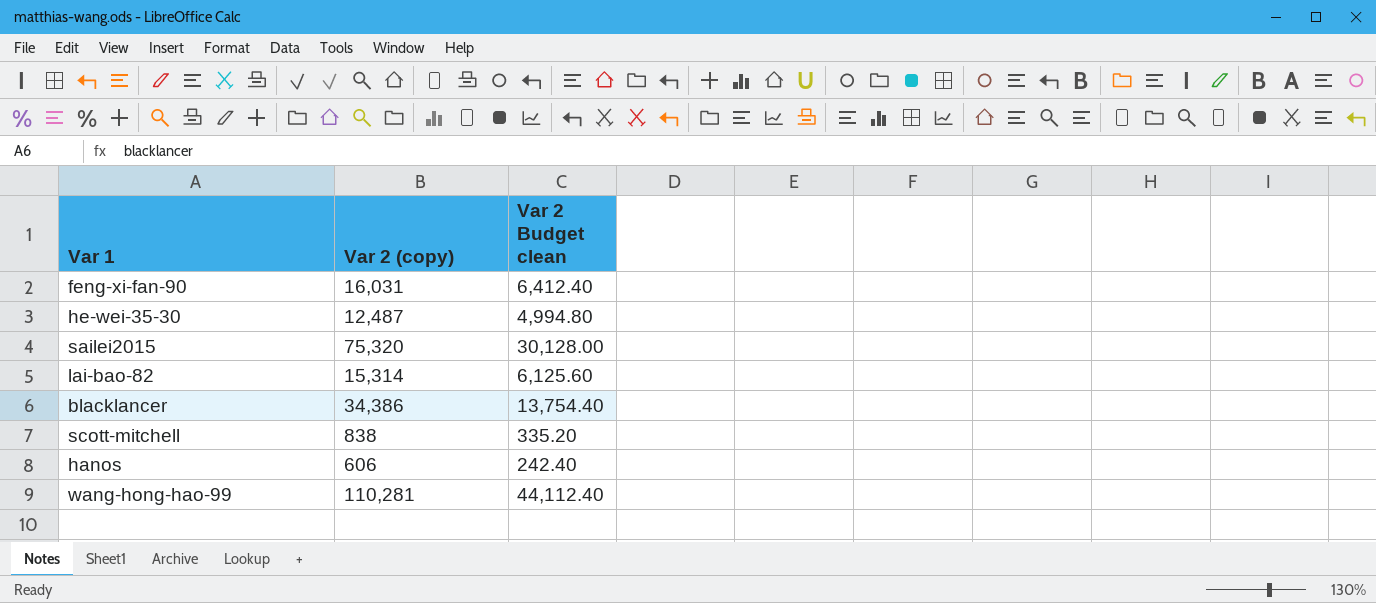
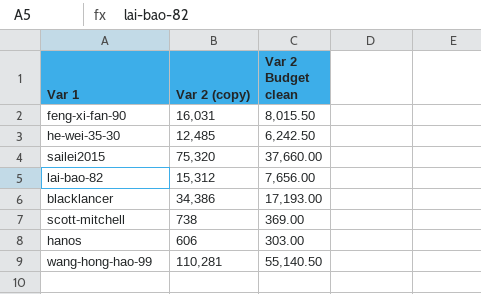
column Var 2 Budget clean | formula: [Var 2 (copy)] * 0.4 -> [Var 2 (copy)] * 0.5
he-wei-35-30 | Var 2 (copy): 12,487 -> 12,485
lai-bao-82 | Var 2 (copy): 15,314 -> 15,312
scott-mitchell | Var 2 (copy): 838 -> 738

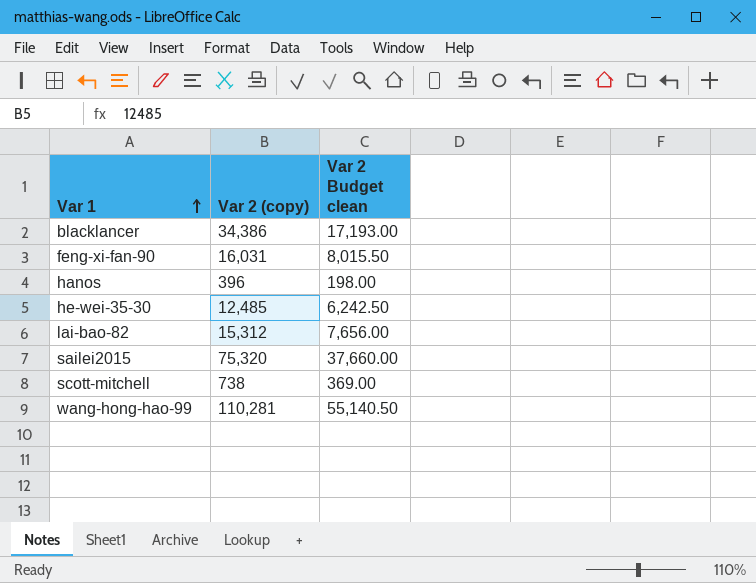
row order: none -> Var 1 ascending
hanos | Var 2 (copy): 606 -> 396
hanos | Var 2 Budget clean: 303.00 -> 198.00

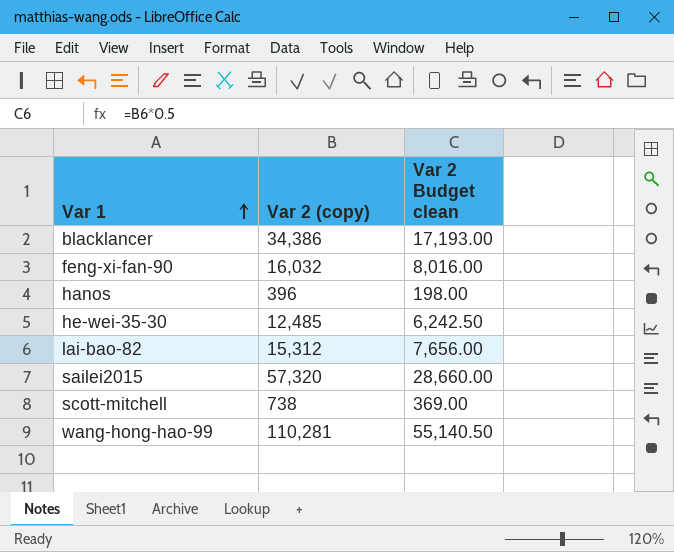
feng-xi-fan-90 | Var 2 (copy): 16,031 -> 16,032
feng-xi-fan-90 | Var 2 Budget clean: 8,015.50 -> 8,016.00
sailei2015 | Var 2 (copy): 75,320 -> 57,320
sailei2015 | Var 2 Budget clean: 37,660.00 -> 28,660.00

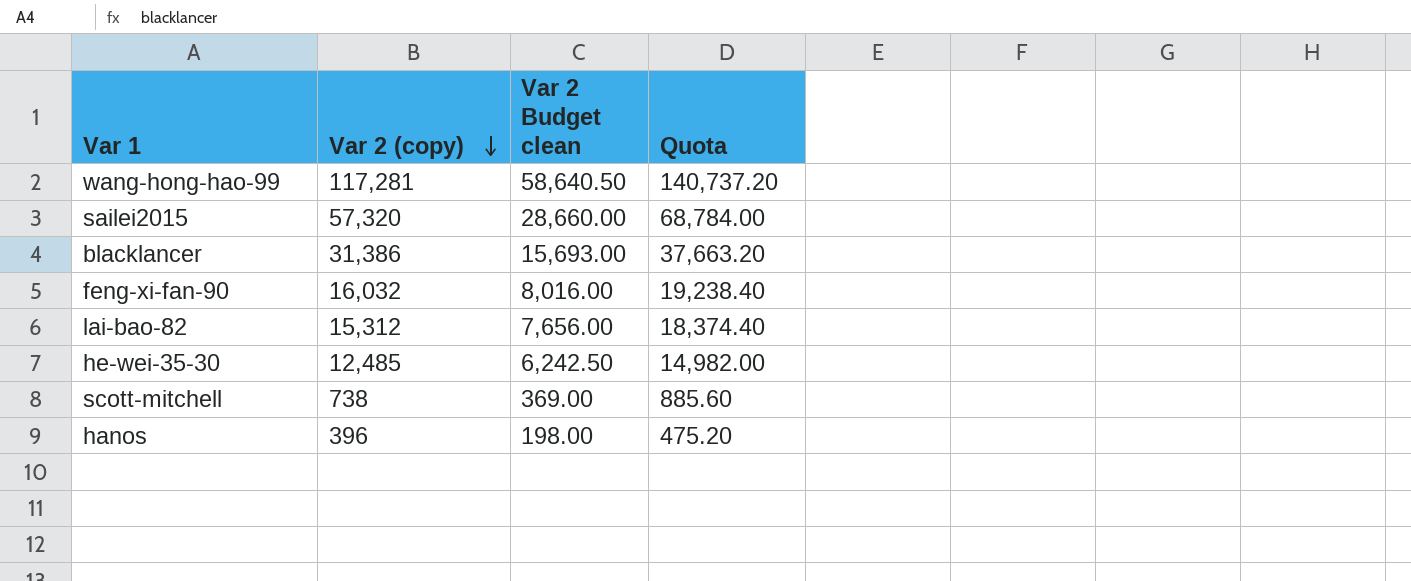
row order: Var 1 ascending -> Var 2 (copy) descending
column Quota | formula: none -> [Var 2 (copy)] * 1.2
wang-hong-hao-99 | Var 2 (copy): 110,281 -> 117,281
wang-hong-hao-99 | Var 2 Budget clean: 55,140.50 -> 58,640.50
blacklancer | Var 2 (copy): 34,386 -> 31,386
blacklancer | Var 2 Budget clean: 17,193.00 -> 15,693.00

